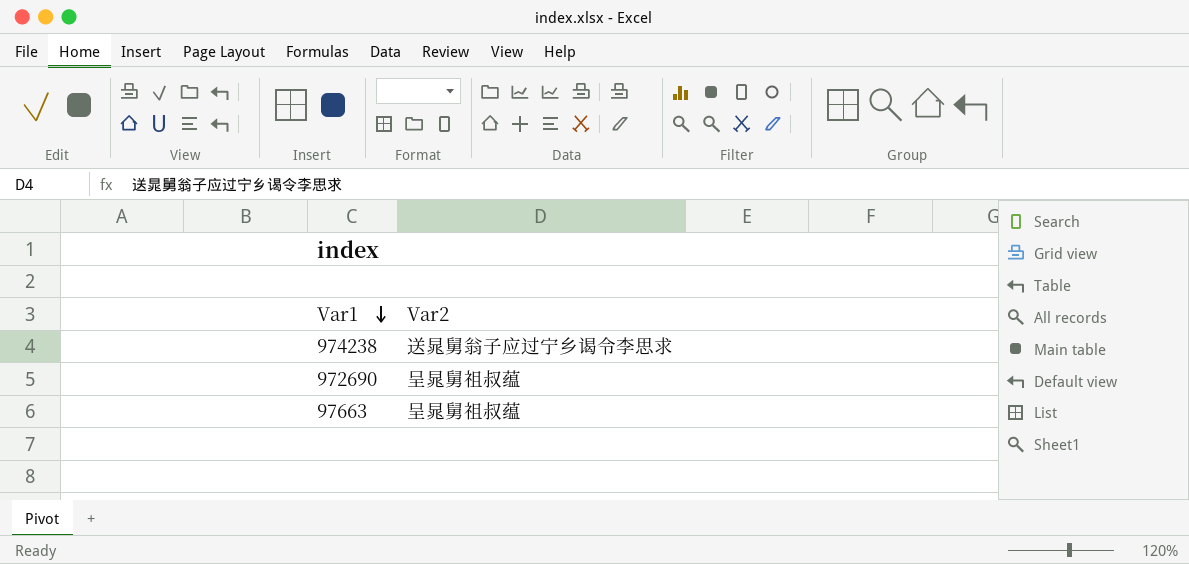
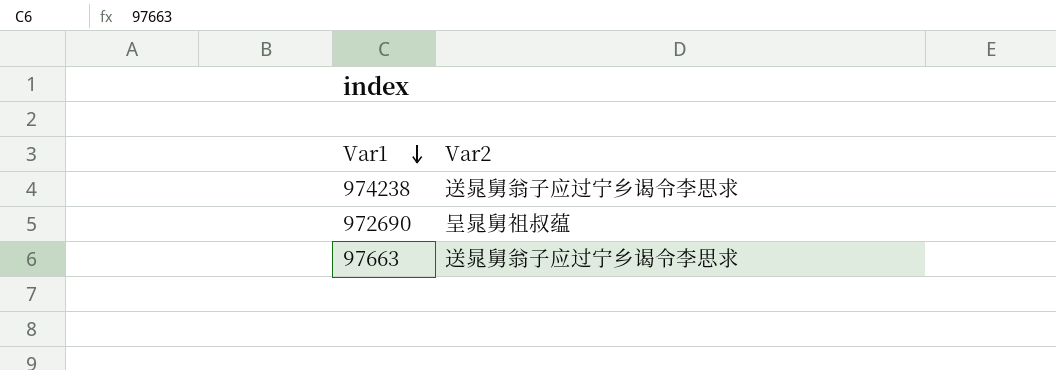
97663 | Var2: 呈晁舅祖叔蕴 -> 送晁舅翁子应过宁乡谒令李思求

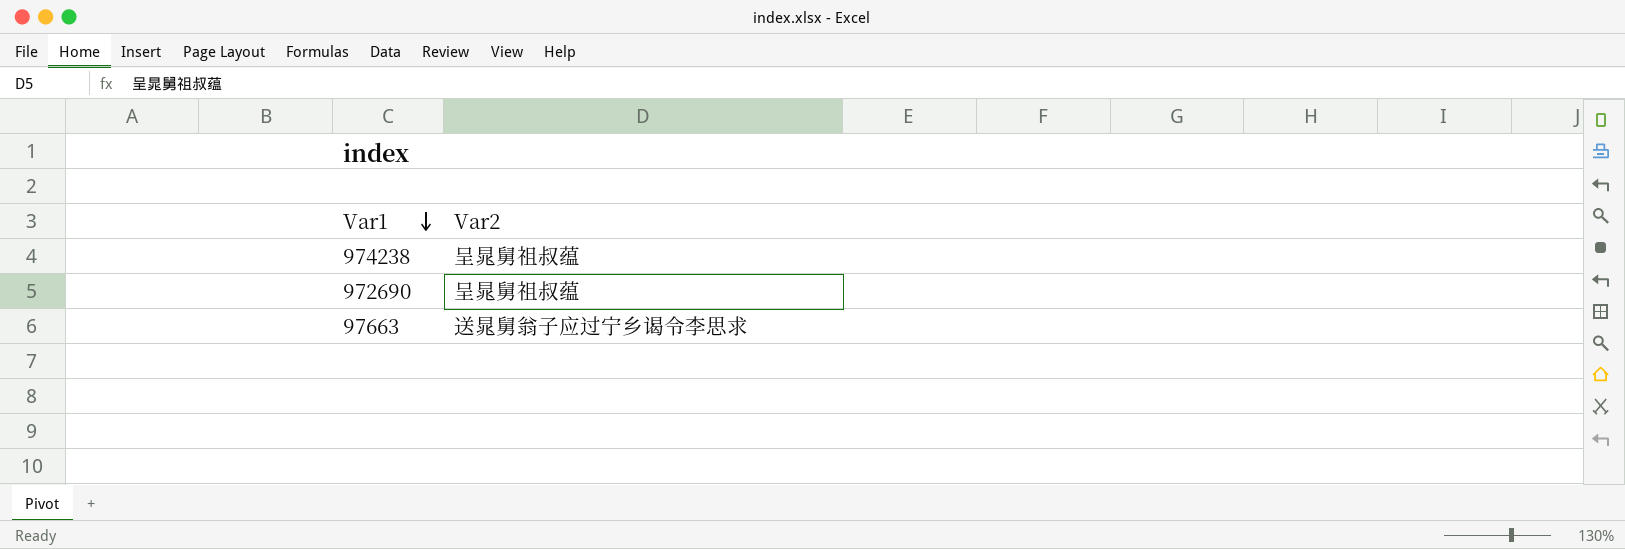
974238 | Var2: 送晁舅翁子应过宁乡谒令李思求 -> 呈晁舅祖叔蕴

